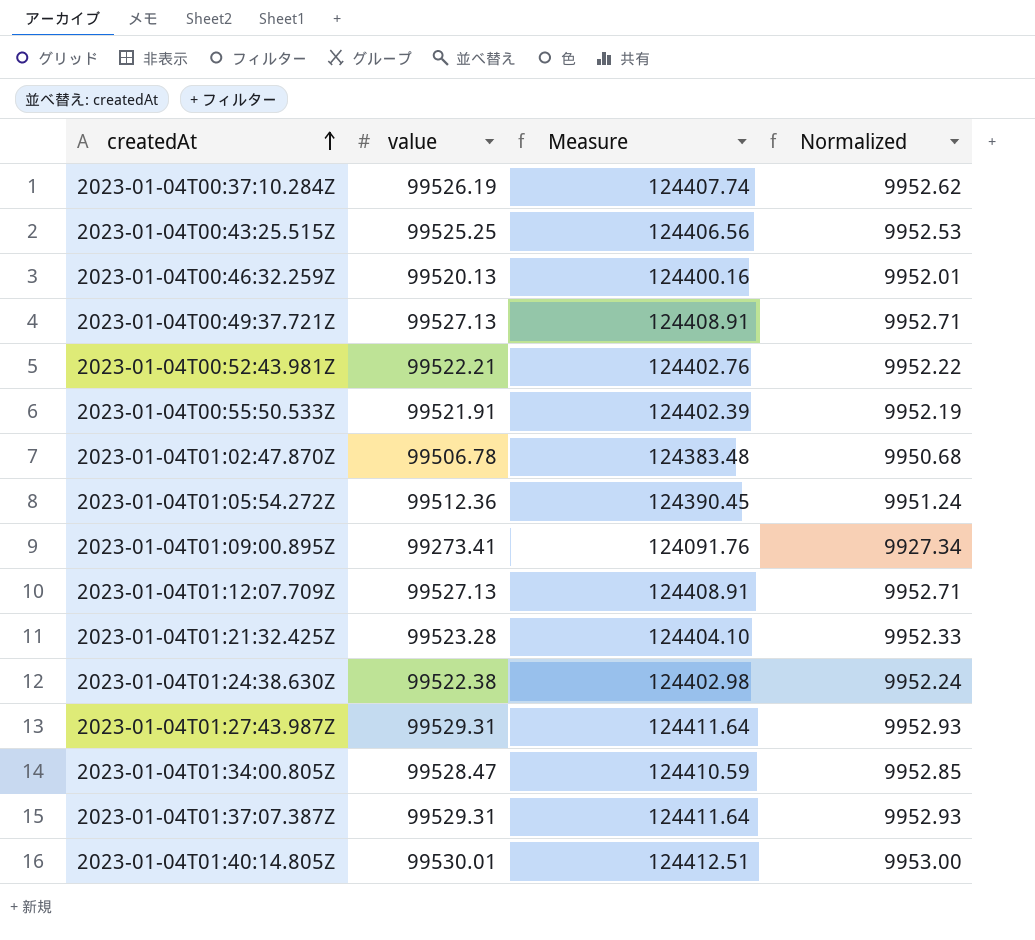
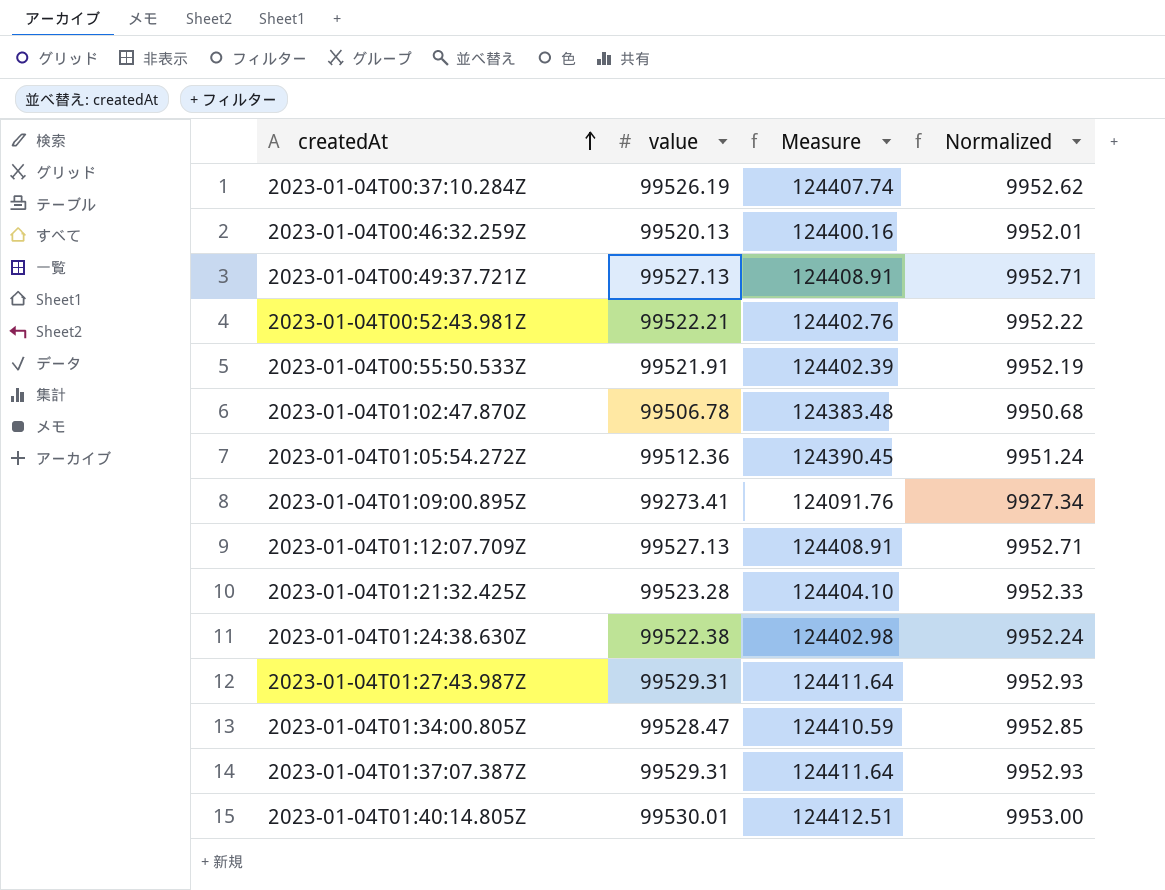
row 2023-01-04T00:43:25.515Z: 99525.25 | 124406.56 | 9952.53 -> none

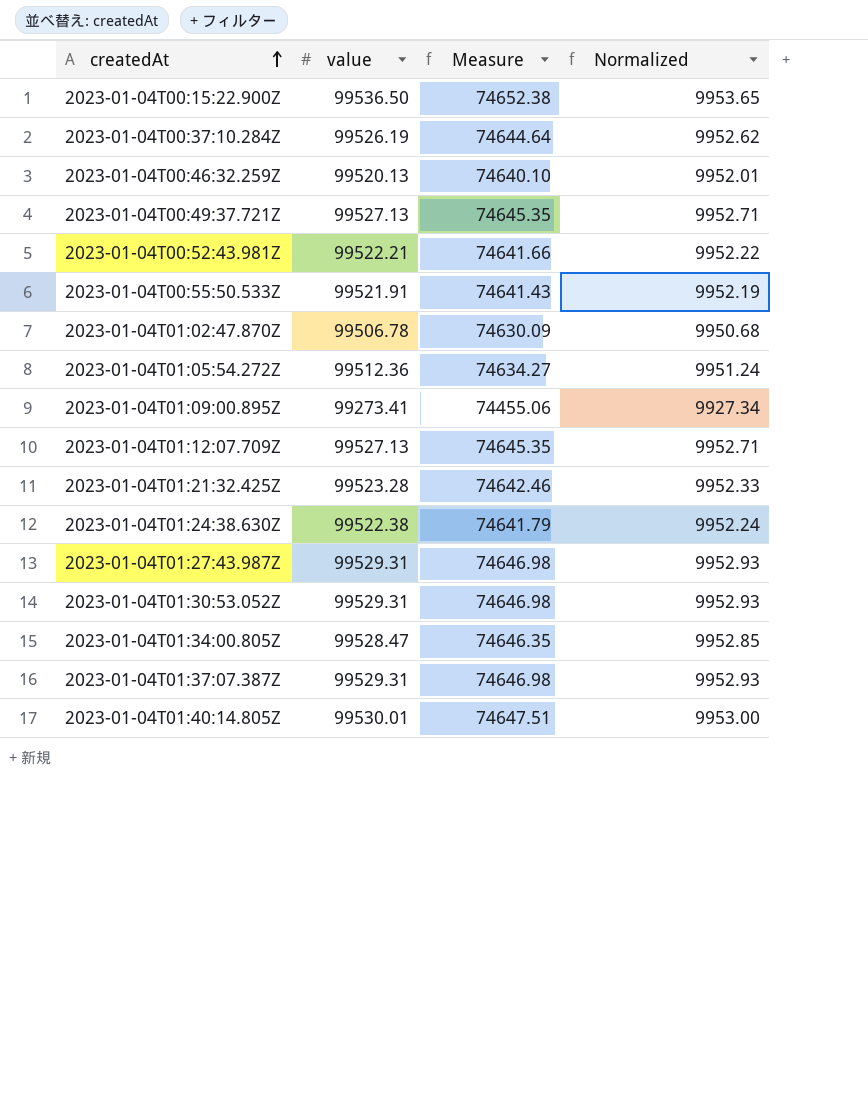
column Measure | formula: [value] * 1.25 -> [value] * 0.75
row 2023-01-04T00:15:22.900Z: none -> 99536.50 | 74652.38 | 9953.65
row 2023-01-04T01:30:53.052Z: none -> 99529.31 | 74646.98 | 9952.93

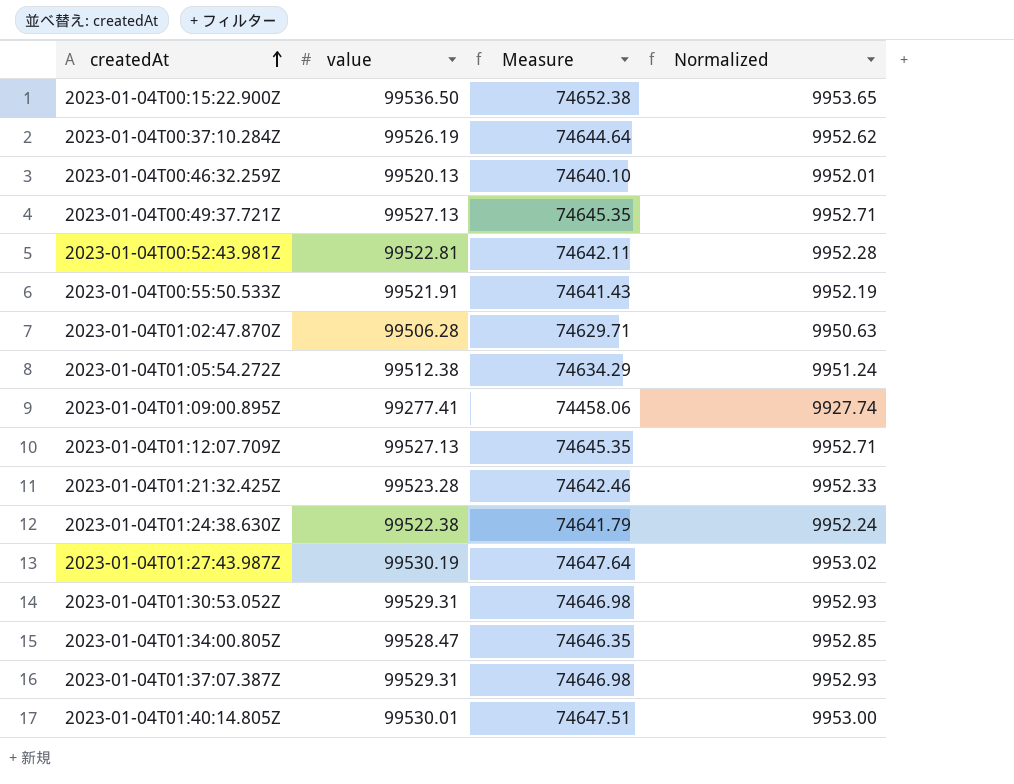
2023-01-04T00:52:43.981Z | value: 99522.21 -> 99522.81
2023-01-04T00:52:43.981Z | Measure: 74641.66 -> 74642.11
2023-01-04T00:52:43.981Z | Normalized: 9952.22 -> 9952.28
2023-01-04T01:02:47.870Z | value: 99506.78 -> 99506.28
2023-01-04T01:02:47.870Z | Measure: 74630.09 -> 74629.71
2023-01-04T01:02:47.870Z | Normalized: 9950.68 -> 9950.63
2023-01-04T01:05:54.272Z | value: 99512.36 -> 99512.38
2023-01-04T01:05:54.272Z | Measure: 74634.27 -> 74634.29
2023-01-04T01:09:00.895Z | value: 99273.41 -> 99277.41
2023-01-04T01:09:00.895Z | Measure: 74455.06 -> 74458.06
2023-01-04T01:09:00.895Z | Normalized: 9927.34 -> 9927.74
2023-01-04T01:27:43.987Z | value: 99529.31 -> 99530.19
2023-01-04T01:27:43.987Z | Measure: 74646.98 -> 74647.64
2023-01-04T01:27:43.987Z | Normalized: 9952.93 -> 9953.02

